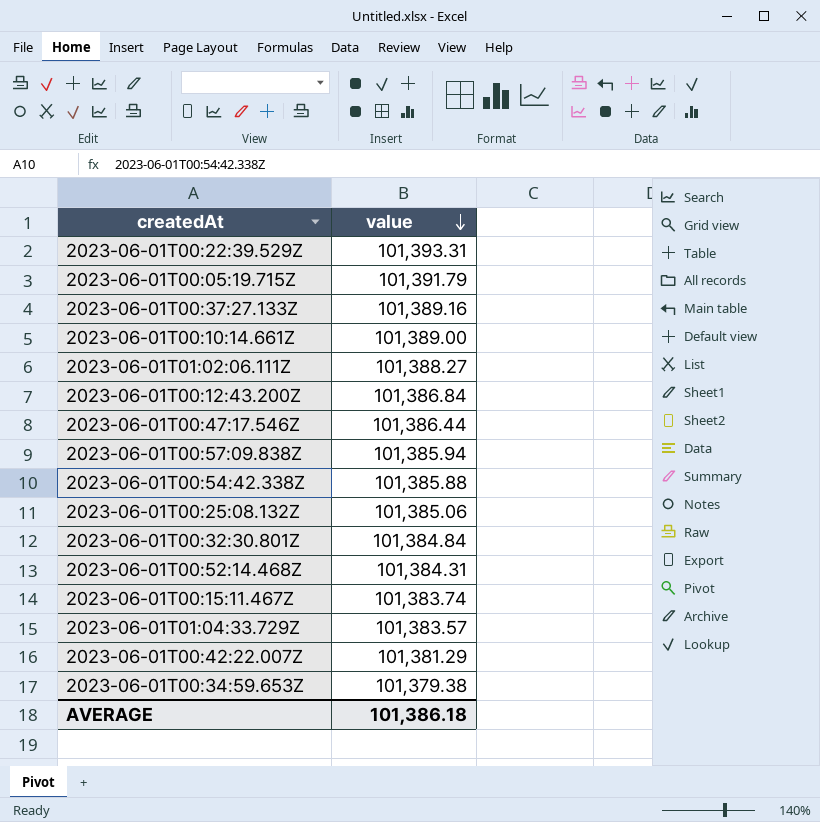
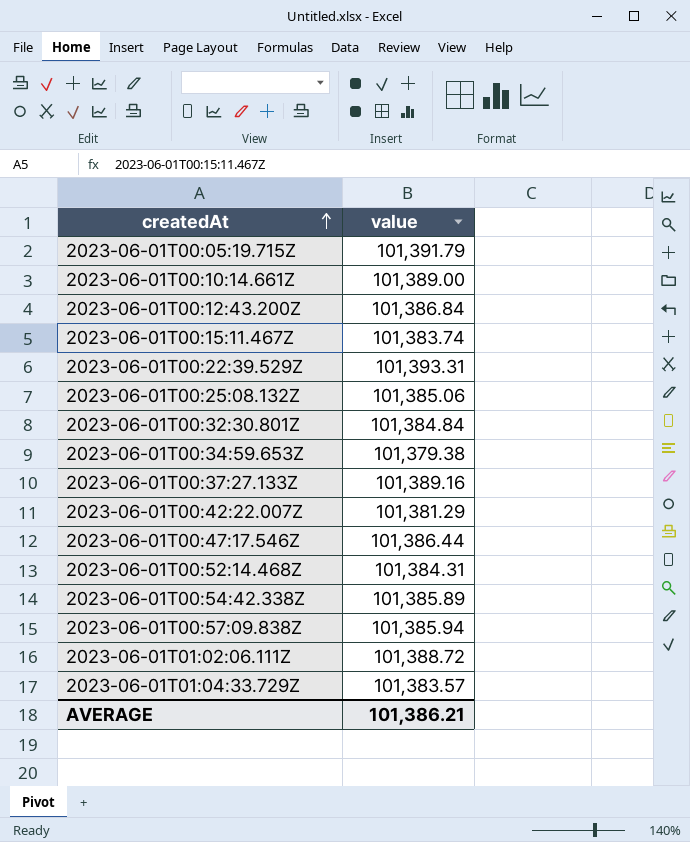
row order: value descending -> createdAt ascending
2023-06-01T00:54:42.338Z | value: 101,385.88 -> 101,385.89
2023-06-01T01:02:06.111Z | value: 101,388.27 -> 101,388.72
AVERAGE | value: 101,386.18 -> 101,386.21

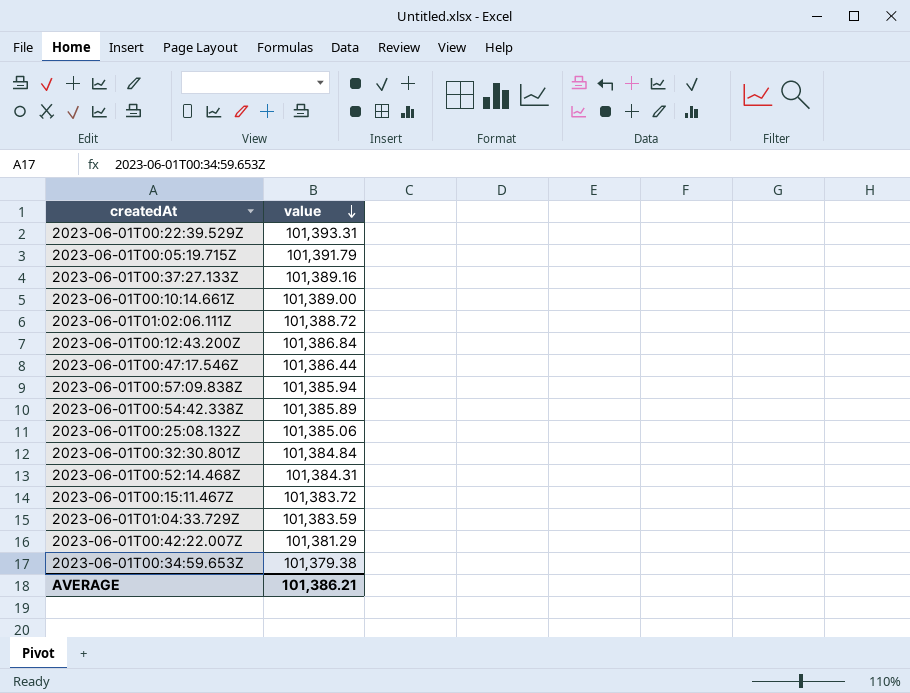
row order: createdAt ascending -> value descending
2023-06-01T00:15:11.467Z | value: 101,383.74 -> 101,383.72
2023-06-01T01:04:33.729Z | value: 101,383.57 -> 101,383.59

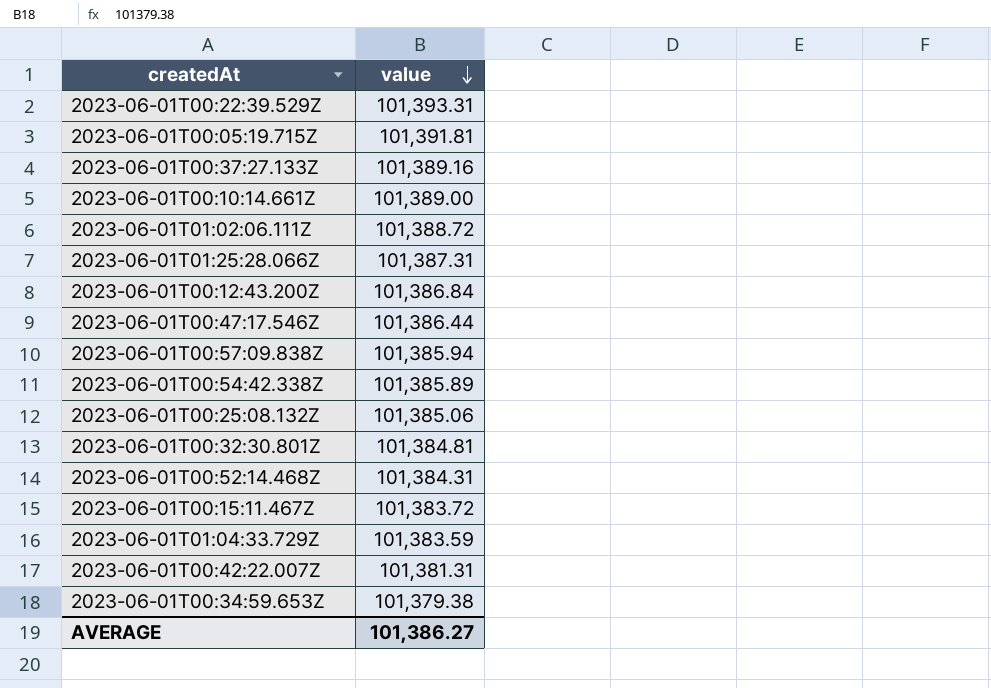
2023-06-01T00:05:19.715Z | value: 101,391.79 -> 101,391.81
row 2023-06-01T01:25:28.066Z: none -> 101,387.31
2023-06-01T00:32:30.801Z | value: 101,384.84 -> 101,384.81
2023-06-01T00:42:22.007Z | value: 101,381.29 -> 101,381.31
AVERAGE | value: 101,386.21 -> 101,386.27

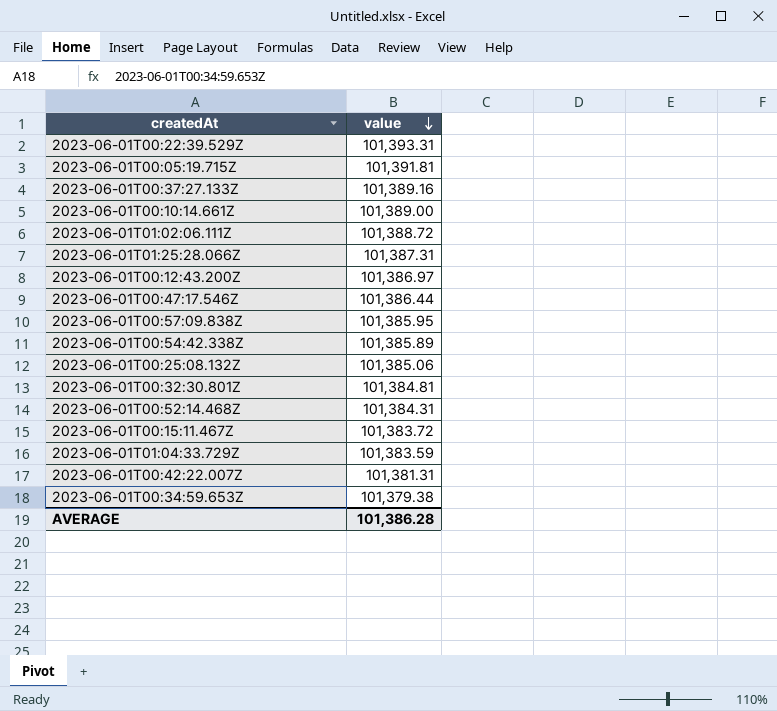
2023-06-01T00:12:43.200Z | value: 101,386.84 -> 101,386.97
2023-06-01T00:57:09.838Z | value: 101,385.94 -> 101,385.95
AVERAGE | value: 101,386.27 -> 101,386.28

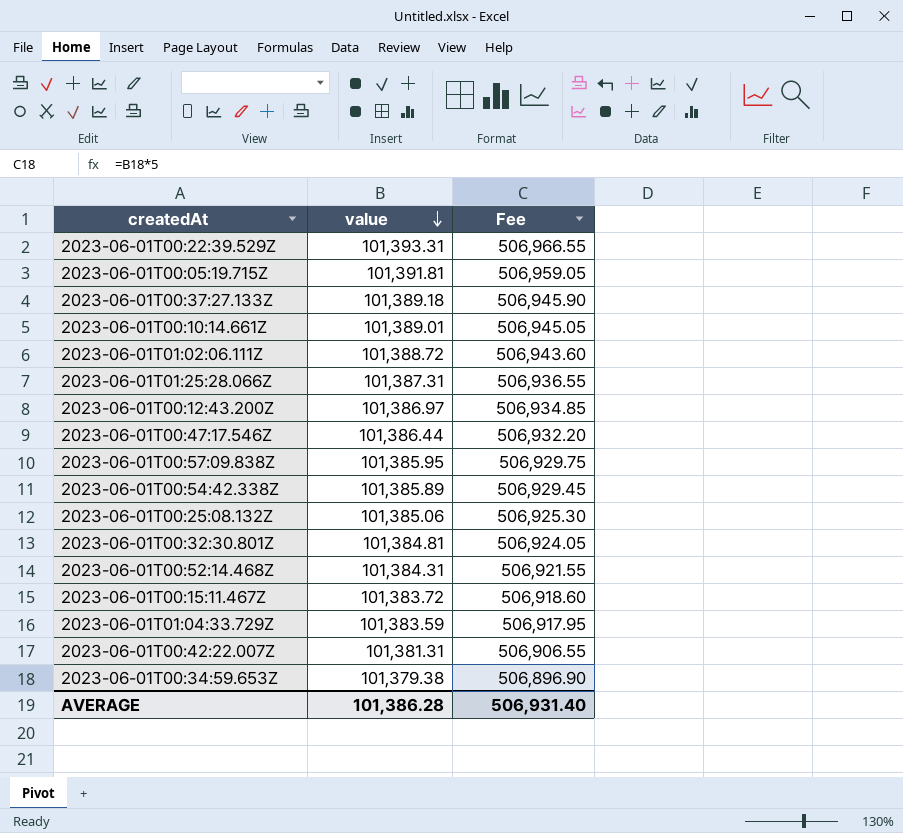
column Fee | formula: none -> [value] * 5
2023-06-01T00:37:27.133Z | value: 101,389.16 -> 101,389.18
2023-06-01T00:10:14.661Z | value: 101,389.00 -> 101,389.01

